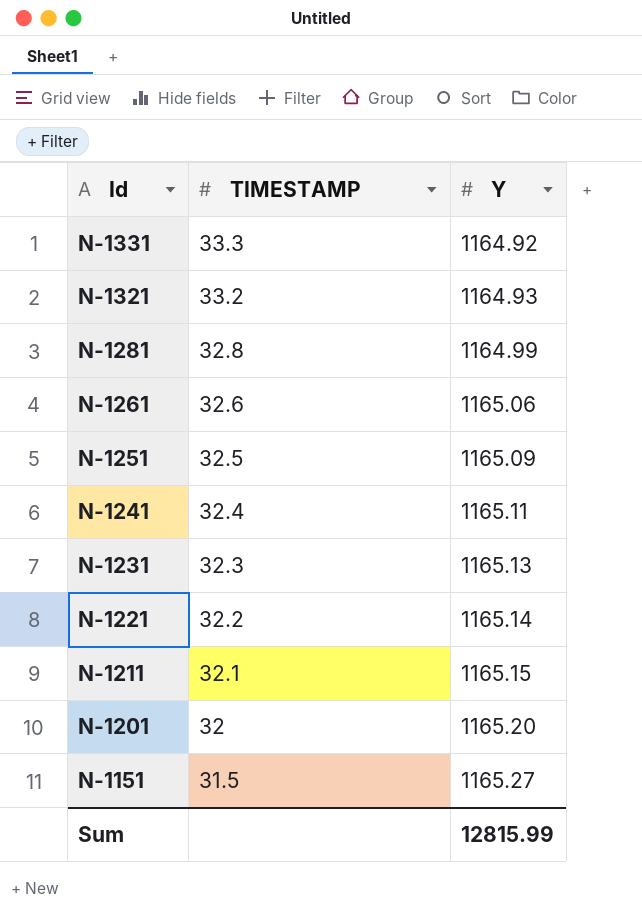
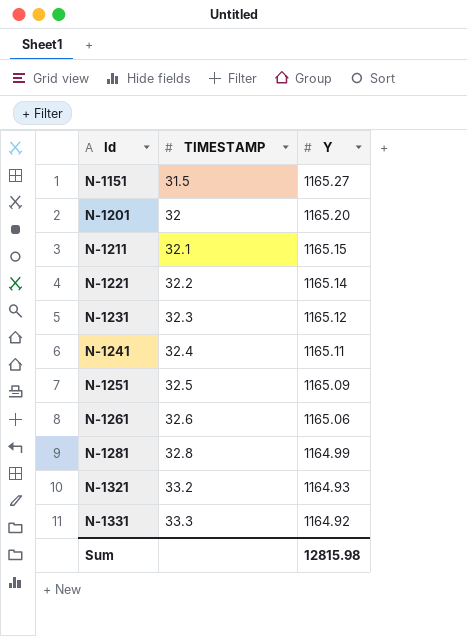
row order: Id descending -> Id ascending
N-1231 | Y: 1165.13 -> 1165.12
Sum | Y: 12815.99 -> 12815.98

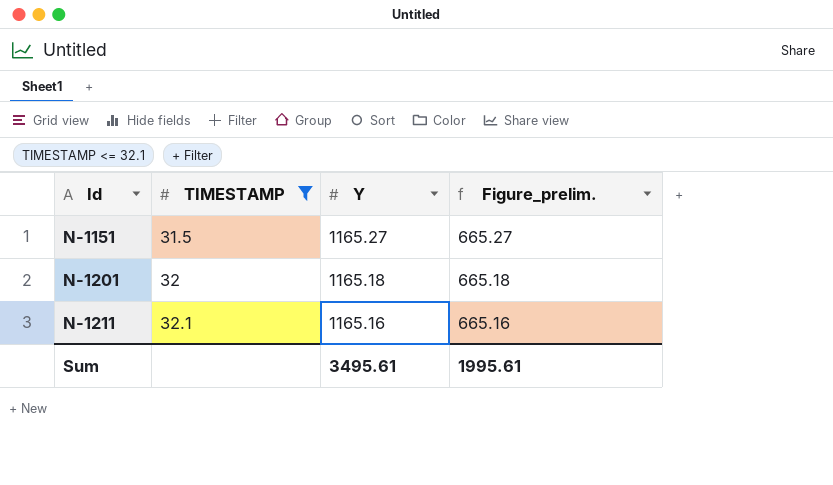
filter: none -> TIMESTAMP <= 32.1
column Figure_prelim. | formula: none -> [Y] - 500
N-1201 | Y: 1165.20 -> 1165.18
N-1211 | Y: 1165.15 -> 1165.16
Sum | Y: 12815.98 -> 3495.61

